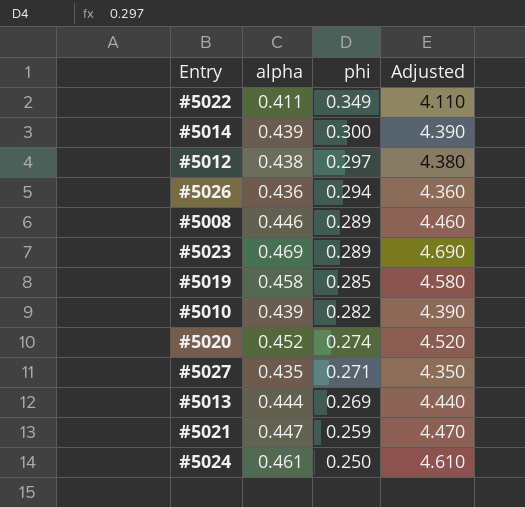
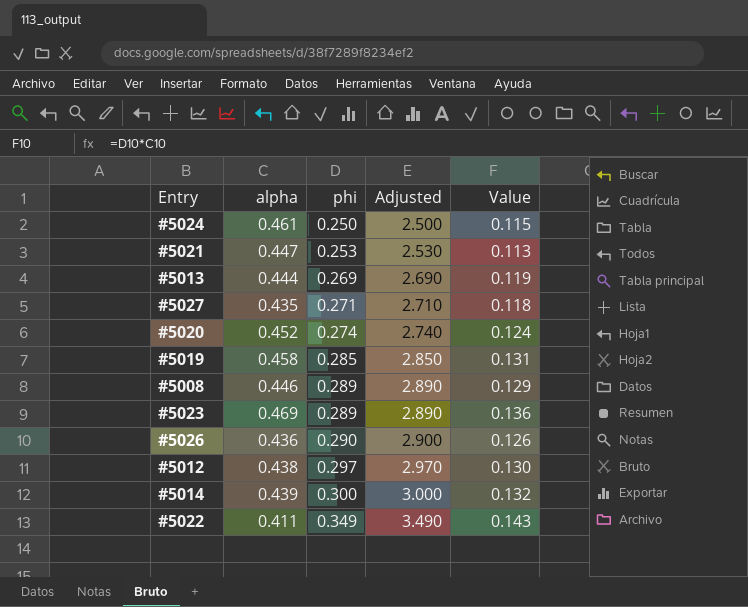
row order: phi descending -> phi ascending
column Adjusted | formula: [alpha] * 10 -> [phi] * 10
column Value | formula: none -> [alpha] * [phi]
row #5010: 0.439 | 0.282 | 4.390 -> none
#5021 | phi: 0.259 -> 0.253
#5026 | phi: 0.294 -> 0.290

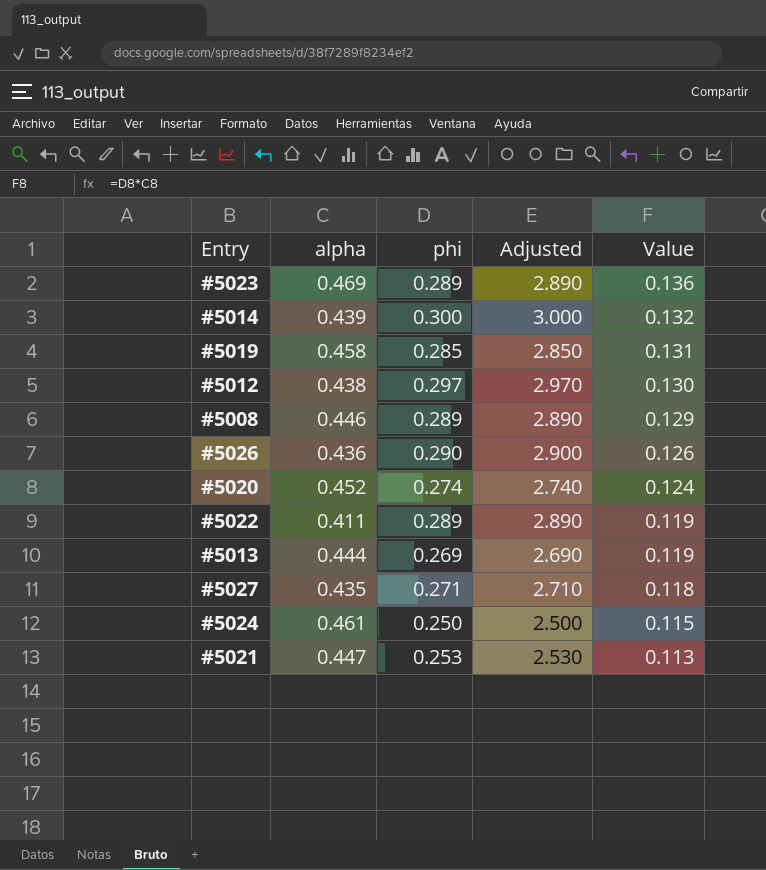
row order: phi ascending -> Value descending
#5022 | phi: 0.349 -> 0.289
#5022 | Adjusted: 3.490 -> 2.890
#5022 | Value: 0.143 -> 0.119

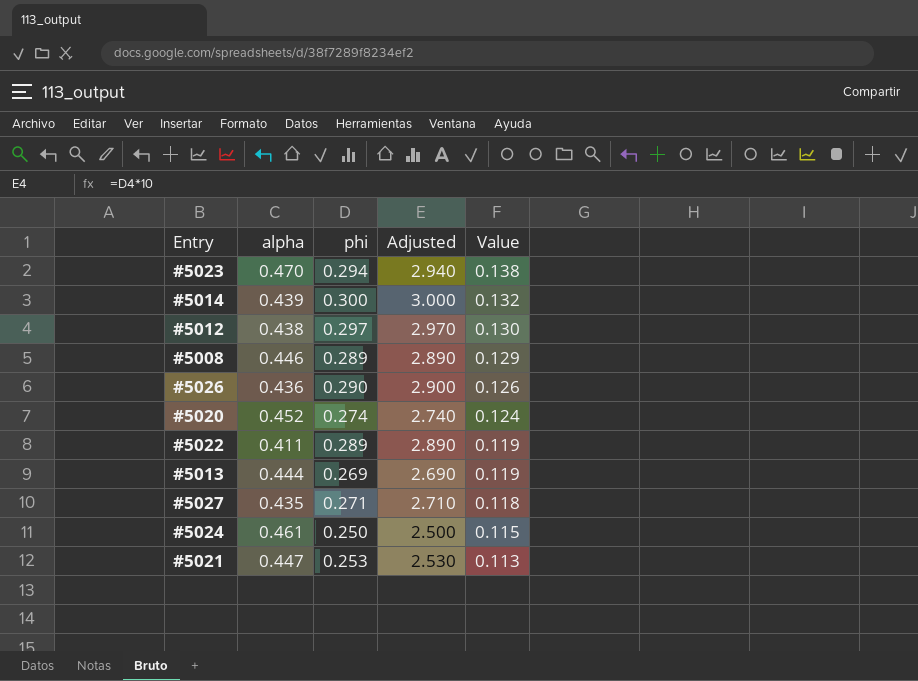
row #5019: 0.458 | 0.285 | 2.850 | 0.131 -> none
#5023 | alpha: 0.469 -> 0.470
#5023 | phi: 0.289 -> 0.294
#5023 | Adjusted: 2.890 -> 2.940
#5023 | Value: 0.136 -> 0.138

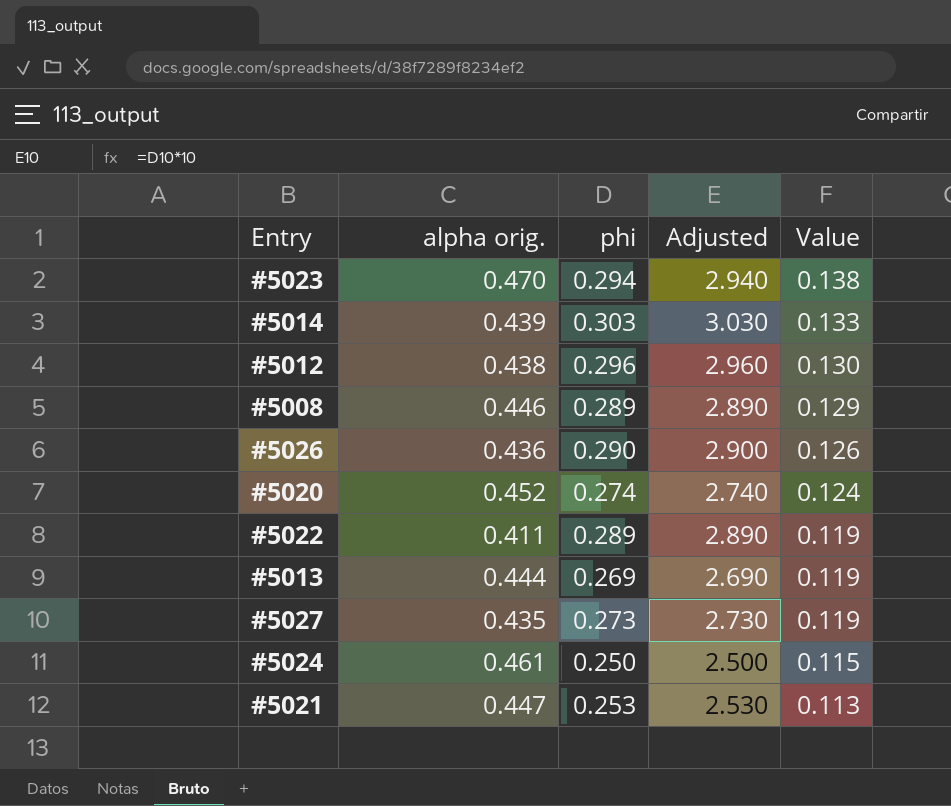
column name: alpha -> alpha orig.
#5014 | phi: 0.300 -> 0.303
#5014 | Adjusted: 3.000 -> 3.030
#5014 | Value: 0.132 -> 0.133
#5012 | phi: 0.297 -> 0.296
#5012 | Adjusted: 2.970 -> 2.960
#5027 | phi: 0.271 -> 0.273
#5027 | Adjusted: 2.710 -> 2.730
#5027 | Value: 0.118 -> 0.119

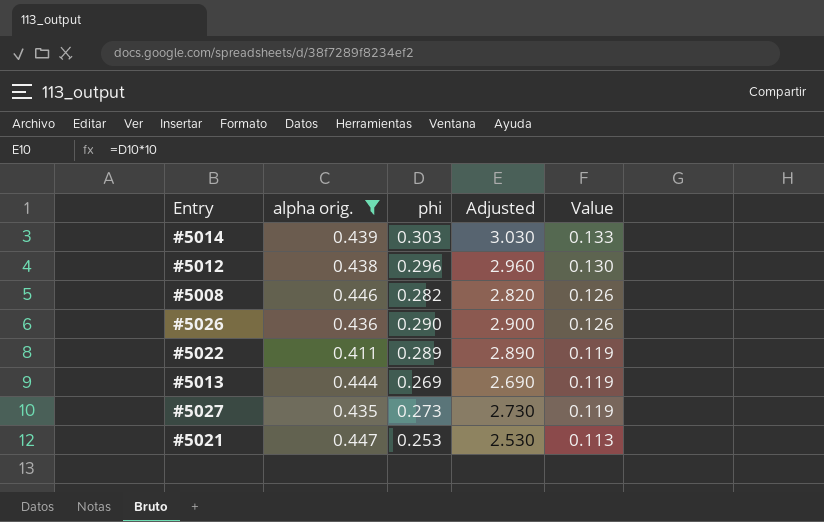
filter: none -> alpha orig. <= 0.447
#5008 | phi: 0.289 -> 0.282
#5008 | Adjusted: 2.890 -> 2.820
#5008 | Value: 0.129 -> 0.126

